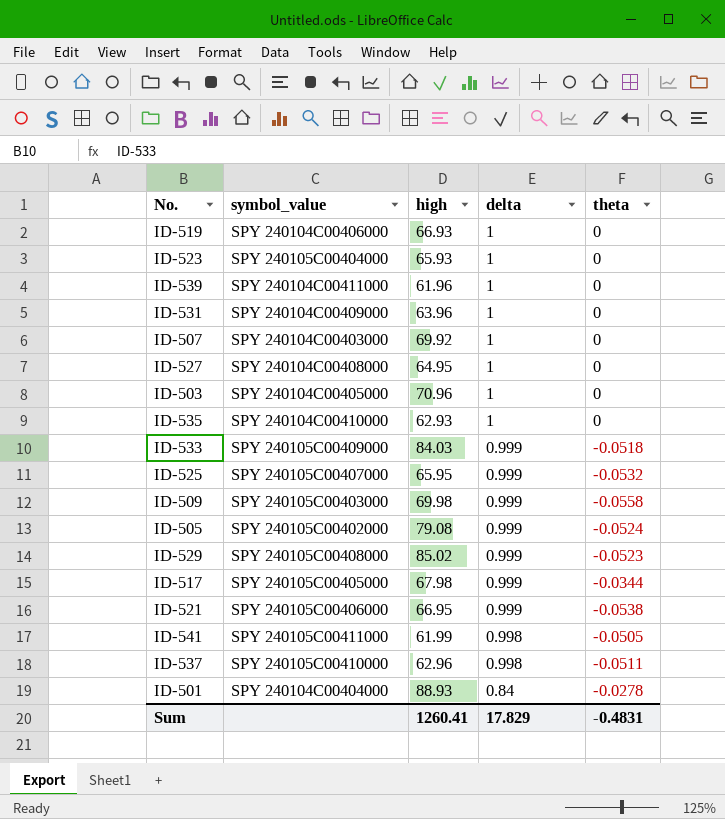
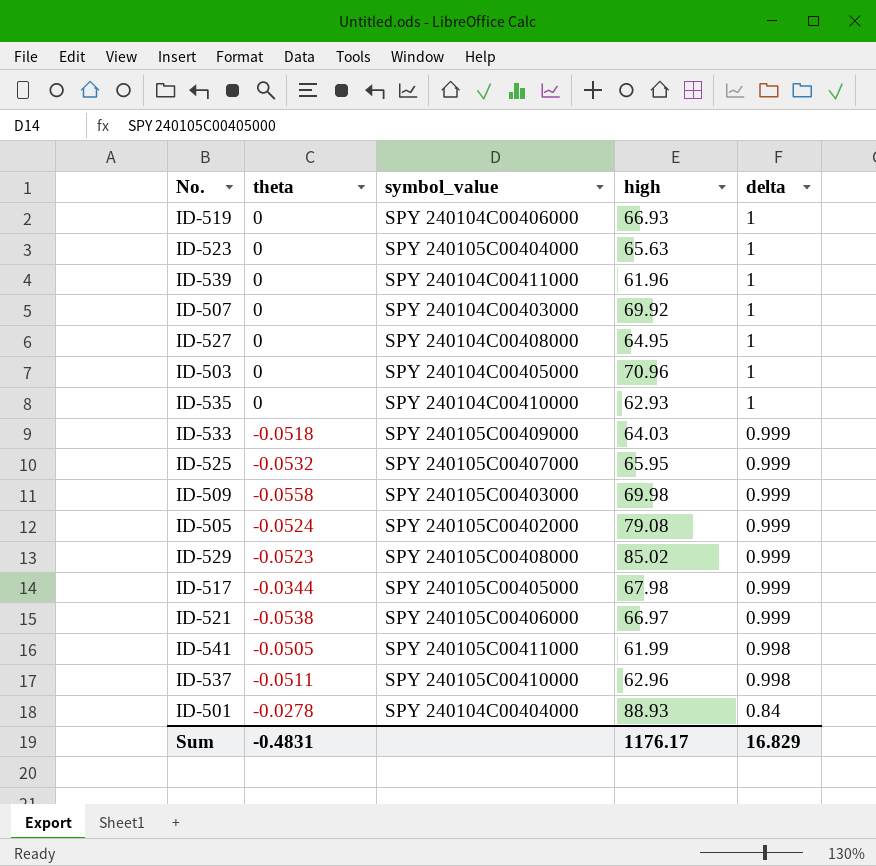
column theta | position: 5 -> 2
row ID-531: SPY 240104C00409000 | 63.96 | 1 | 0 -> none
ID-523 | high: 65.93 -> 65.63
ID-533 | high: 84.03 -> 64.03
ID-521 | high: 66.95 -> 66.97
Sum | high: 1260.41 -> 1176.17
Sum | delta: 17.829 -> 16.829

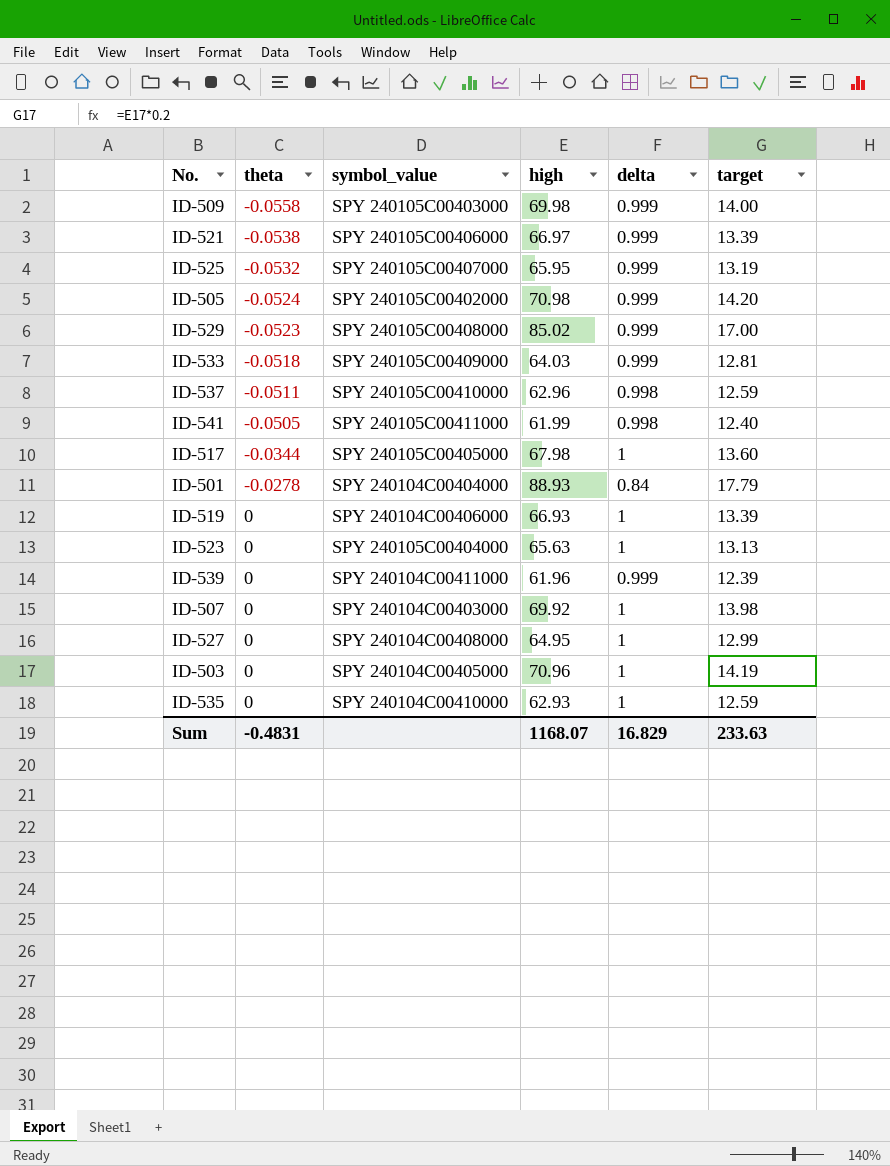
row order: delta descending -> theta ascending
column target | formula: none -> [high] * 0.2
ID-505 | high: 79.08 -> 70.98
ID-517 | delta: 0.999 -> 1
ID-539 | delta: 1 -> 0.999
Sum | high: 1176.17 -> 1168.07

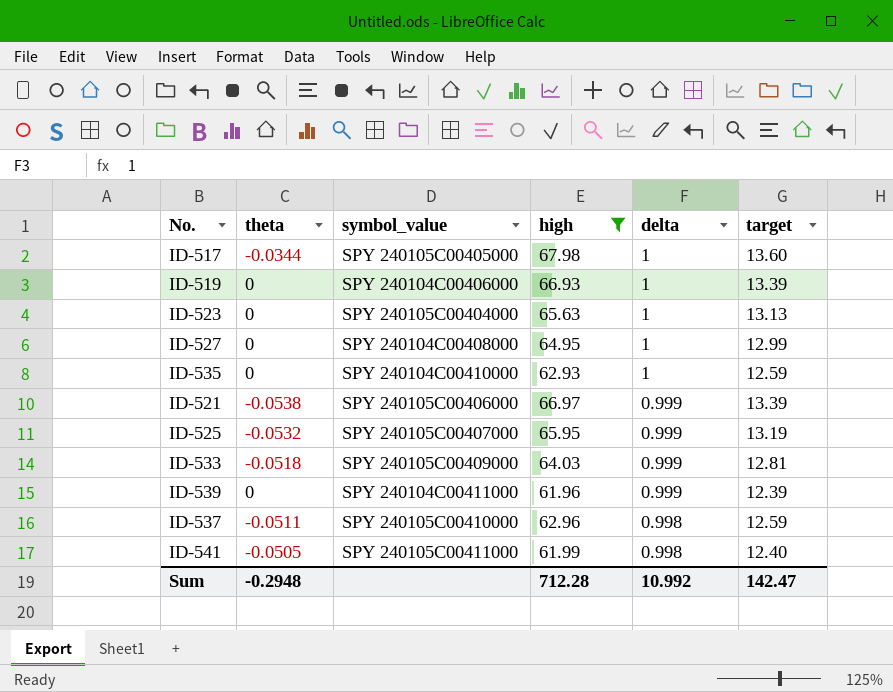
filter: none -> high <= 67.98
row order: theta ascending -> delta descending
Sum | theta: -0.4831 -> -0.2948
Sum | high: 1168.07 -> 712.28
Sum | delta: 16.829 -> 10.992
Sum | target: 233.63 -> 142.47

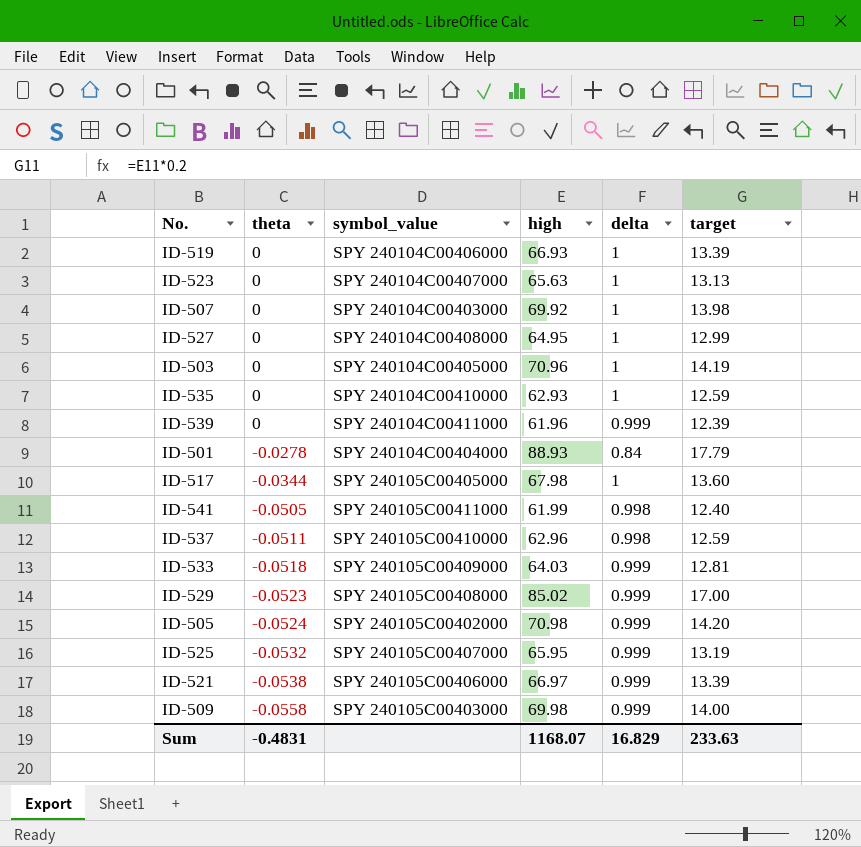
filter: high <= 67.98 -> none
row order: delta descending -> theta descending
ID-523 | symbol_value: SPY 240105C00404000 -> SPY 240104C00407000
Sum | theta: -0.2948 -> -0.4831
Sum | high: 712.28 -> 1168.07
Sum | delta: 10.992 -> 16.829
Sum | target: 142.47 -> 233.63

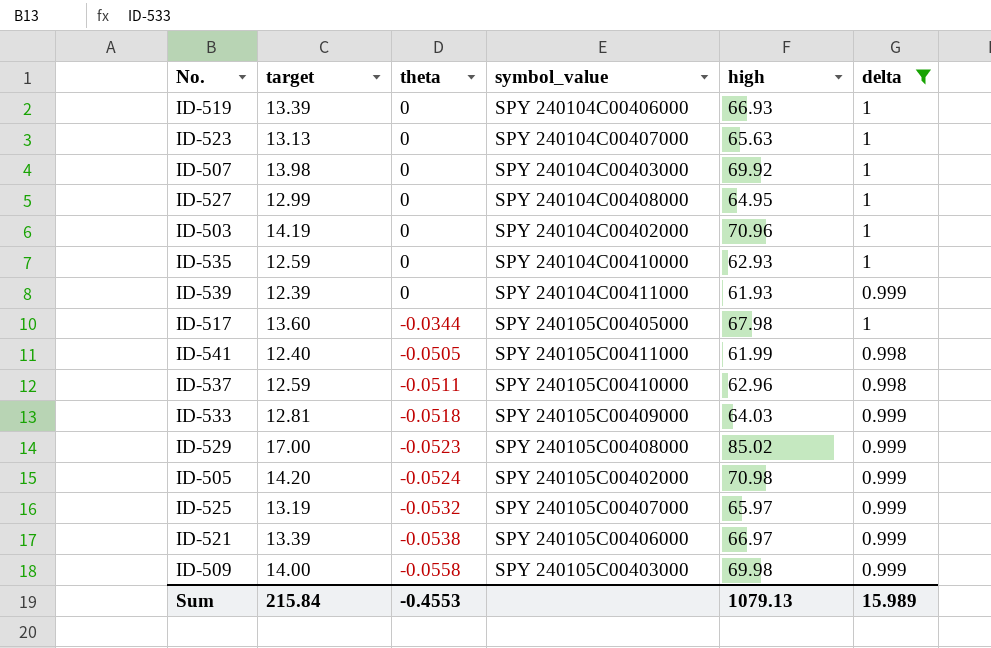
filter: none -> delta != 0.84
column target | position: 6 -> 2
ID-503 | symbol_value: SPY 240104C00405000 -> SPY 240104C00402000
ID-539 | high: 61.96 -> 61.93
ID-525 | high: 65.95 -> 65.97
Sum | target: 233.63 -> 215.84
Sum | theta: -0.4831 -> -0.4553
Sum | high: 1168.07 -> 1079.13
Sum | delta: 16.829 -> 15.989

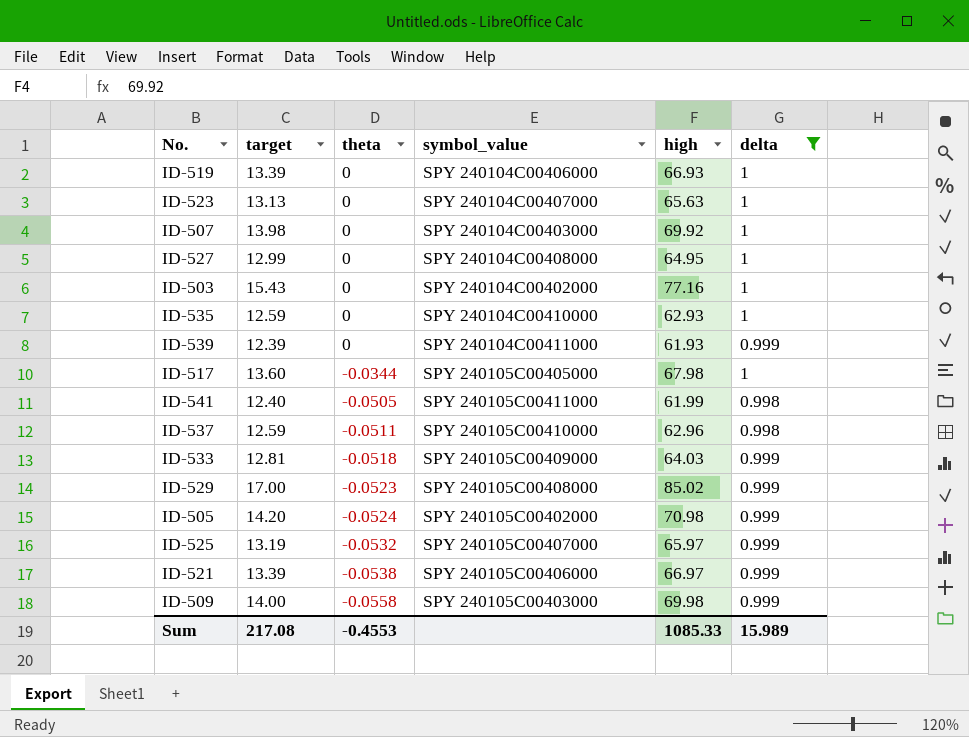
ID-503 | target: 14.19 -> 15.43
ID-503 | high: 70.96 -> 77.16
Sum | target: 215.84 -> 217.08
Sum | high: 1079.13 -> 1085.33

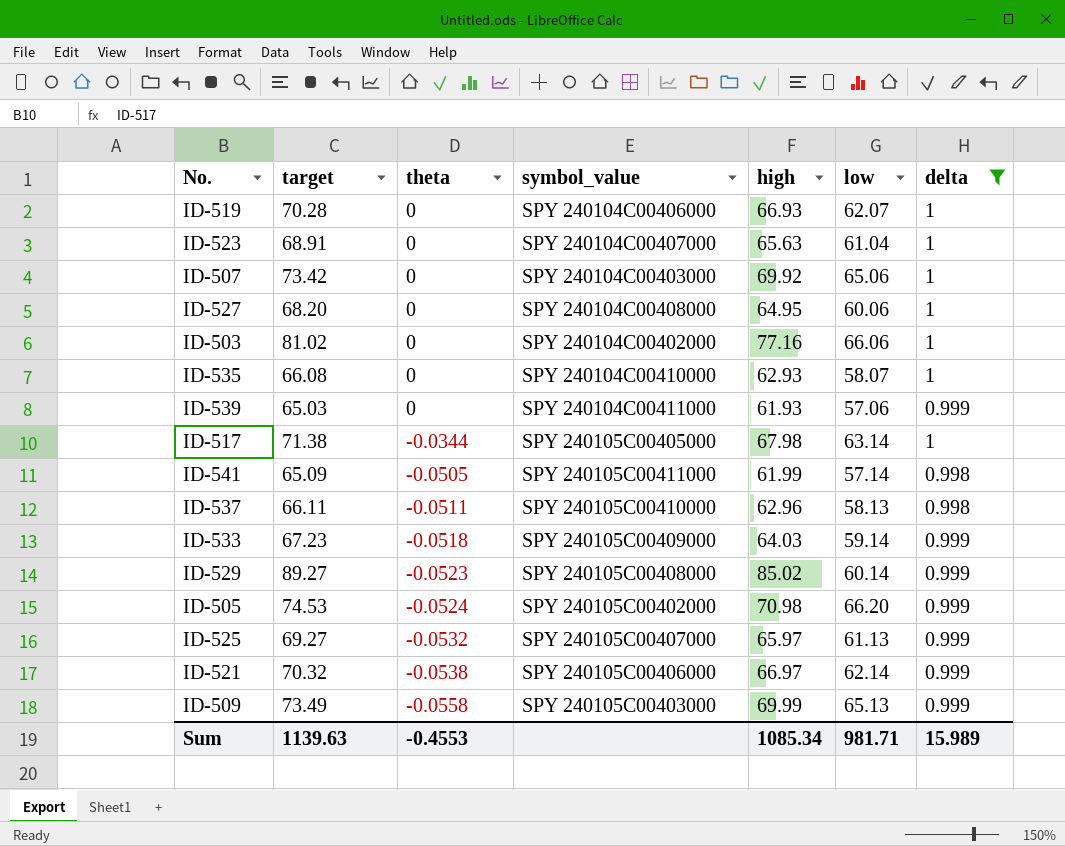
column target | formula: [high] * 0.2 -> [high] * 1.05
column low | position: none -> 6
ID-509 | high: 69.98 -> 69.99
Sum | target: 217.08 -> 1139.63
Sum | high: 1085.33 -> 1085.34

